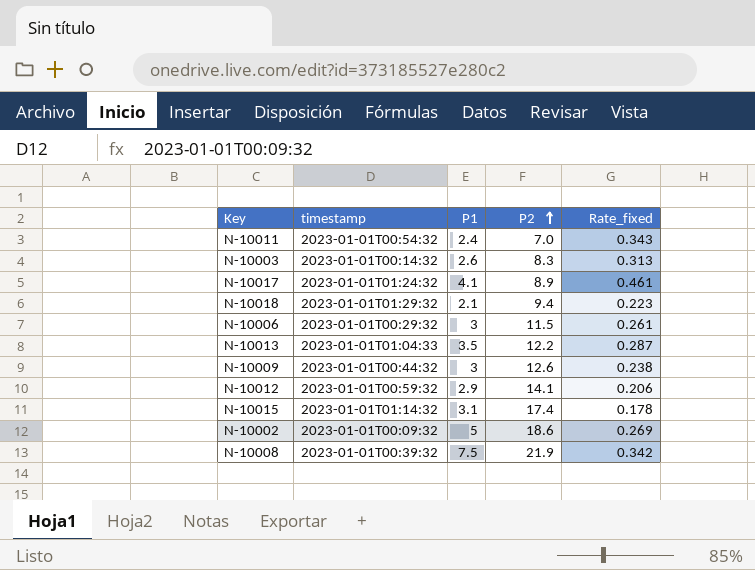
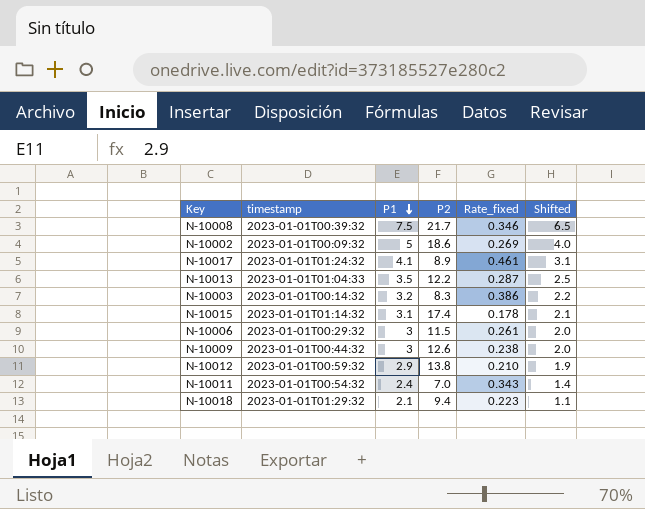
row order: P2 ascending -> P1 descending
column Shifted | formula: none -> [P1] - 1
N-10008 | P2: 21.9 -> 21.7
N-10008 | Rate_fixed: 0.342 -> 0.346
N-10003 | P1: 2.6 -> 3.2
N-10003 | Rate_fixed: 0.313 -> 0.386
N-10012 | P2: 14.1 -> 13.8
N-10012 | Rate_fixed: 0.206 -> 0.210

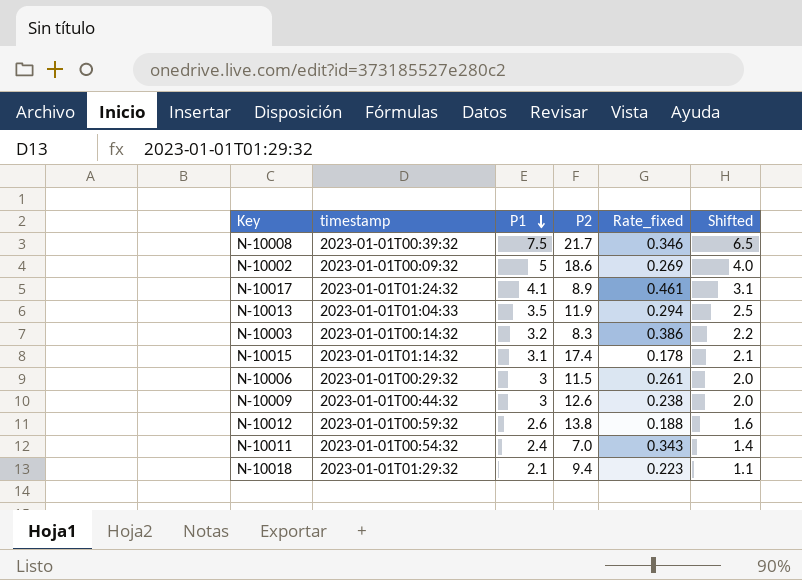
N-10013 | P2: 12.2 -> 11.9
N-10013 | Rate_fixed: 0.287 -> 0.294
N-10012 | P1: 2.9 -> 2.6
N-10012 | Rate_fixed: 0.210 -> 0.188
N-10012 | Shifted: 1.9 -> 1.6

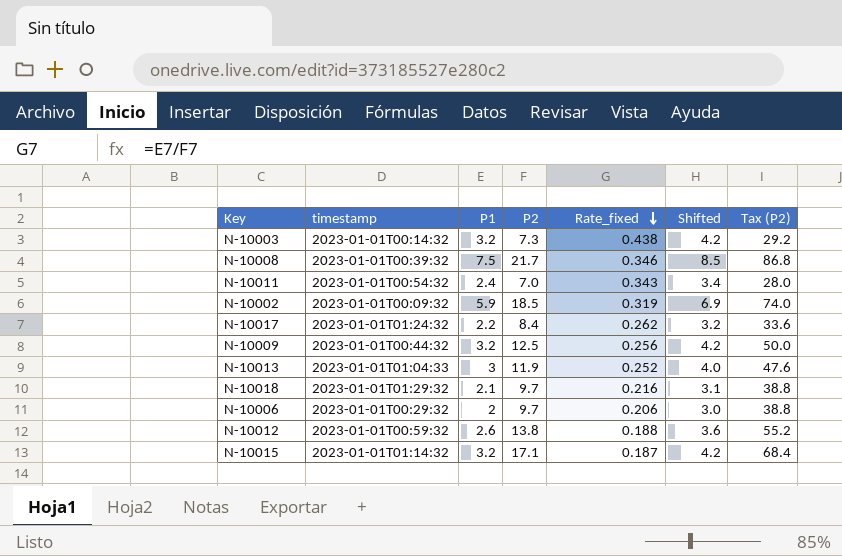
row order: P1 descending -> Rate_fixed descending
column Shifted | formula: [P1] - 1 -> [P1] + 1
column Tax (P2) | formula: none -> [P2] * 4
N-10003 | P2: 8.3 -> 7.3
N-10003 | Rate_fixed: 0.386 -> 0.438
N-10002 | P1: 5 -> 5.9
N-10002 | P2: 18.6 -> 18.5
N-10002 | Rate_fixed: 0.269 -> 0.319
N-10017 | P1: 4.1 -> 2.2
N-10017 | P2: 8.9 -> 8.4
N-10017 | Rate_fixed: 0.461 -> 0.262
N-10009 | P1: 3 -> 3.2
N-10009 | P2: 12.6 -> 12.5
N-10009 | Rate_fixed: 0.238 -> 0.256
N-10013 | P1: 3.5 -> 3
N-10013 | Rate_fixed: 0.294 -> 0.252
N-10018 | P2: 9.4 -> 9.7
N-10018 | Rate_fixed: 0.223 -> 0.216
N-10006 | P1: 3 -> 2
N-10006 | P2: 11.5 -> 9.7
N-10006 | Rate_fixed: 0.261 -> 0.206
N-10015 | P1: 3.1 -> 3.2
N-10015 | P2: 17.4 -> 17.1
N-10015 | Rate_fixed: 0.178 -> 0.187

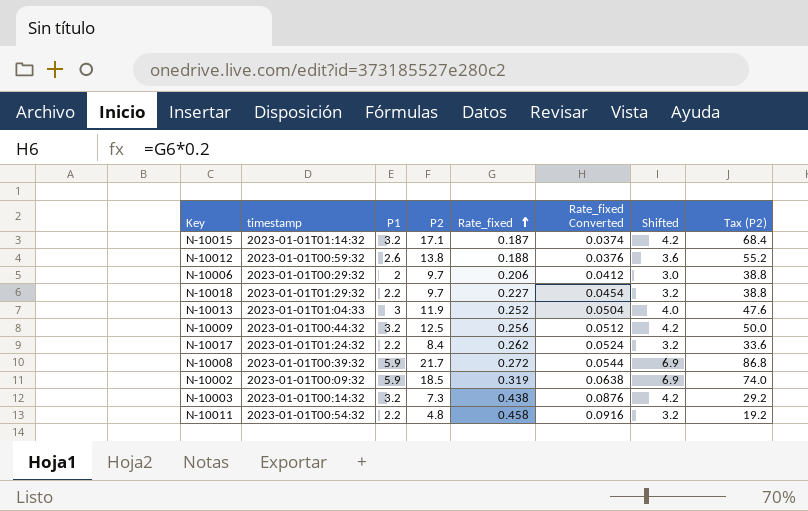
row order: Rate_fixed descending -> Rate_fixed ascending
column Rate_fixed Converted | formula: none -> [Rate_fixed] * 0.2
N-10018 | P1: 2.1 -> 2.2
N-10018 | Rate_fixed: 0.216 -> 0.227
N-10018 | Shifted: 3.1 -> 3.2
N-10008 | P1: 7.5 -> 5.9
N-10008 | Rate_fixed: 0.346 -> 0.272
N-10008 | Shifted: 8.5 -> 6.9
N-10011 | P1: 2.4 -> 2.2
N-10011 | P2: 7.0 -> 4.8
N-10011 | Rate_fixed: 0.343 -> 0.458
N-10011 | Shifted: 3.4 -> 3.2
N-10011 | Tax (P2): 28.0 -> 19.2

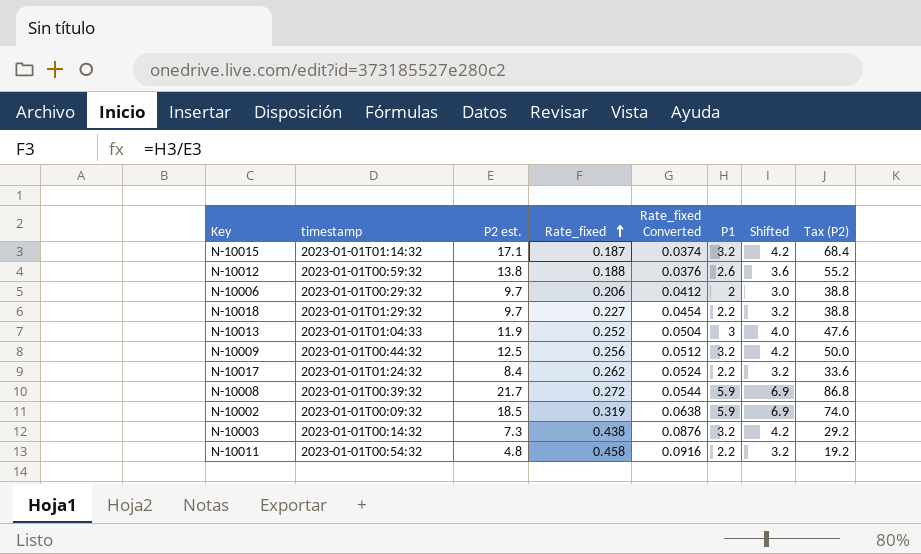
column name: P2 -> P2 est.
column P1 | position: 3 -> 6

